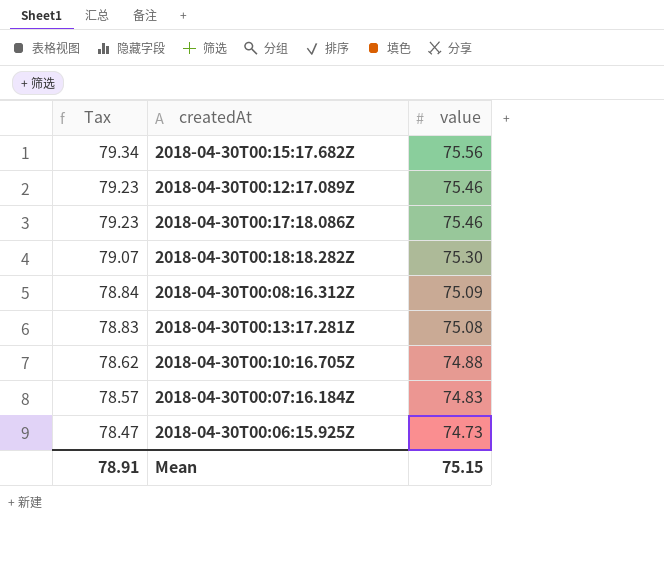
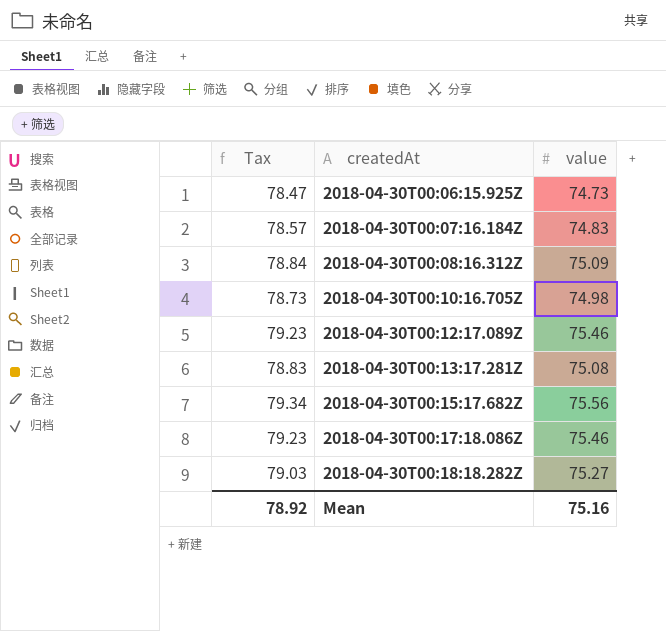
row order: Tax descending -> createdAt ascending
2018-04-30T00:10:16.705Z | Tax: 78.62 -> 78.73
2018-04-30T00:10:16.705Z | value: 74.88 -> 74.98
2018-04-30T00:18:18.282Z | Tax: 79.07 -> 79.03
2018-04-30T00:18:18.282Z | value: 75.30 -> 75.27
Mean | Tax: 78.91 -> 78.92
Mean | value: 75.15 -> 75.16

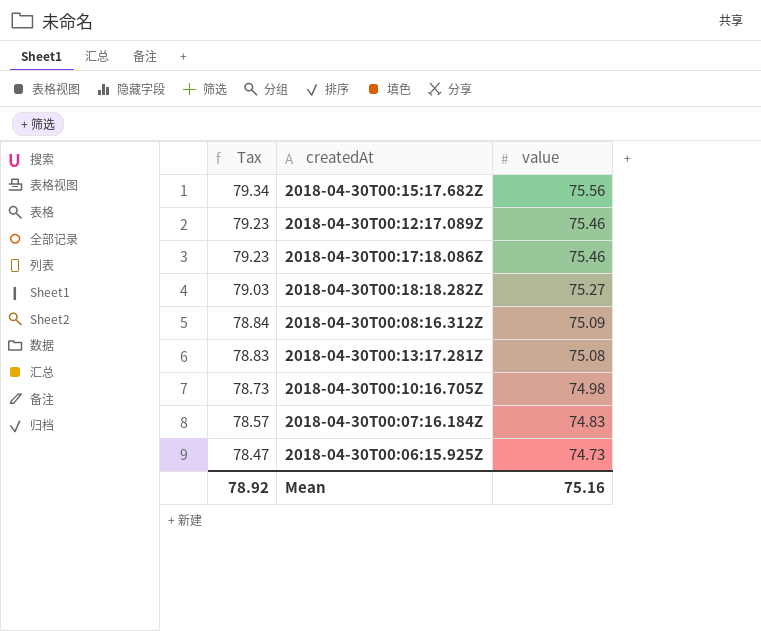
row order: createdAt ascending -> Tax descending

